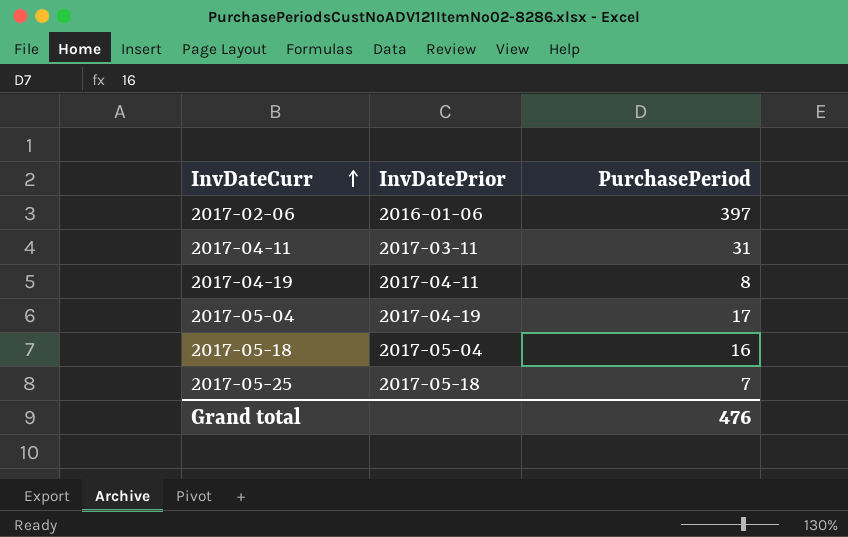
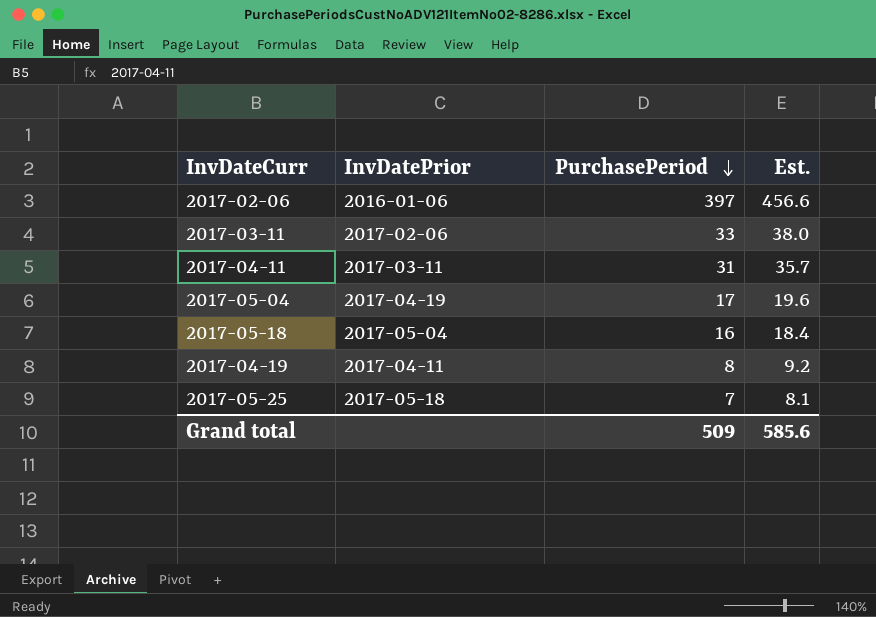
row order: InvDateCurr ascending -> PurchasePeriod descending
column Est. | formula: none -> [PurchasePeriod] * 1.15
row 2017-03-11: none -> 2017-02-06 | 33 | 38.0
Grand total | PurchasePeriod: 476 -> 509

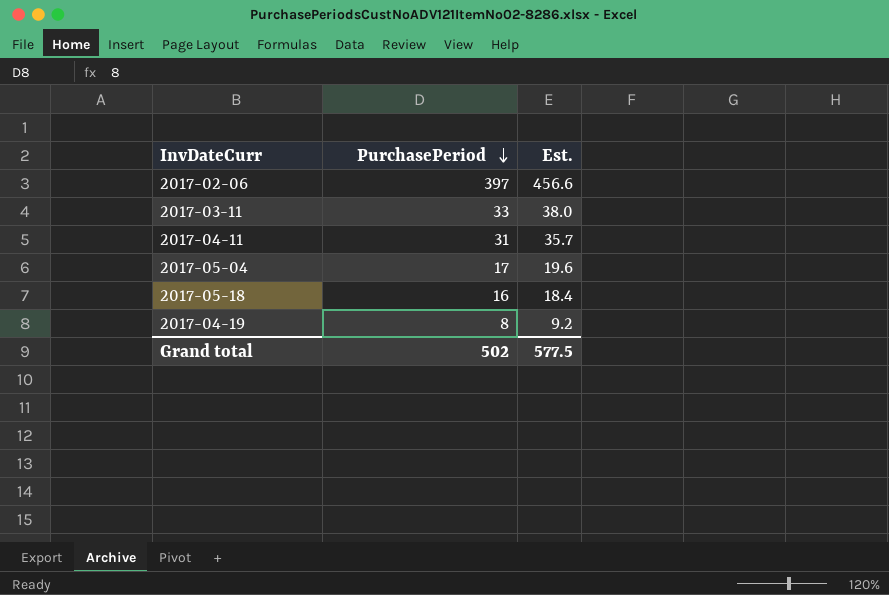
column InvDatePrior | position: 2 -> none
row 2017-05-25: 2017-05-18 | 7 | 8.1 -> none
Grand total | PurchasePeriod: 509 -> 502
Grand total | Est.: 585.6 -> 577.5

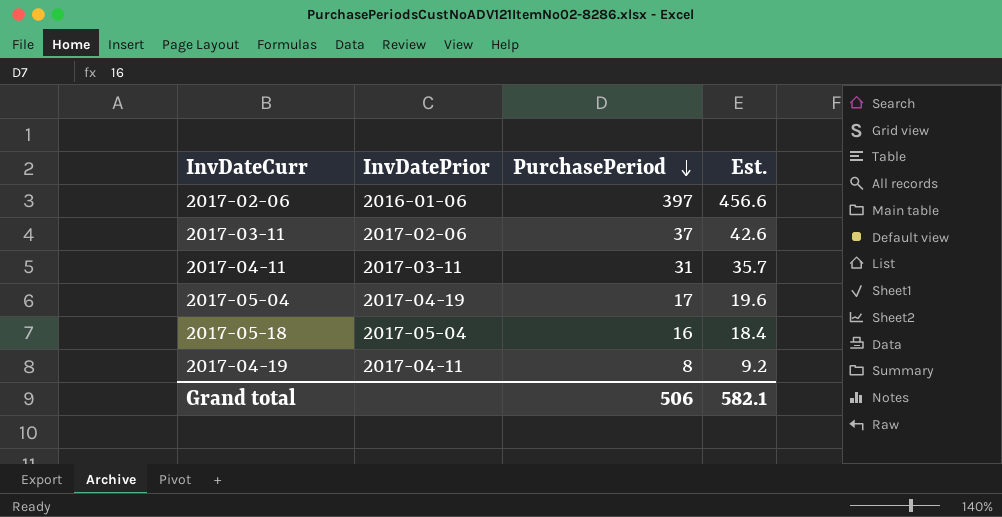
column InvDatePrior | position: none -> 2
2017-03-11 | PurchasePeriod: 33 -> 37
2017-03-11 | Est.: 38.0 -> 42.6
Grand total | PurchasePeriod: 502 -> 506
Grand total | Est.: 577.5 -> 582.1

